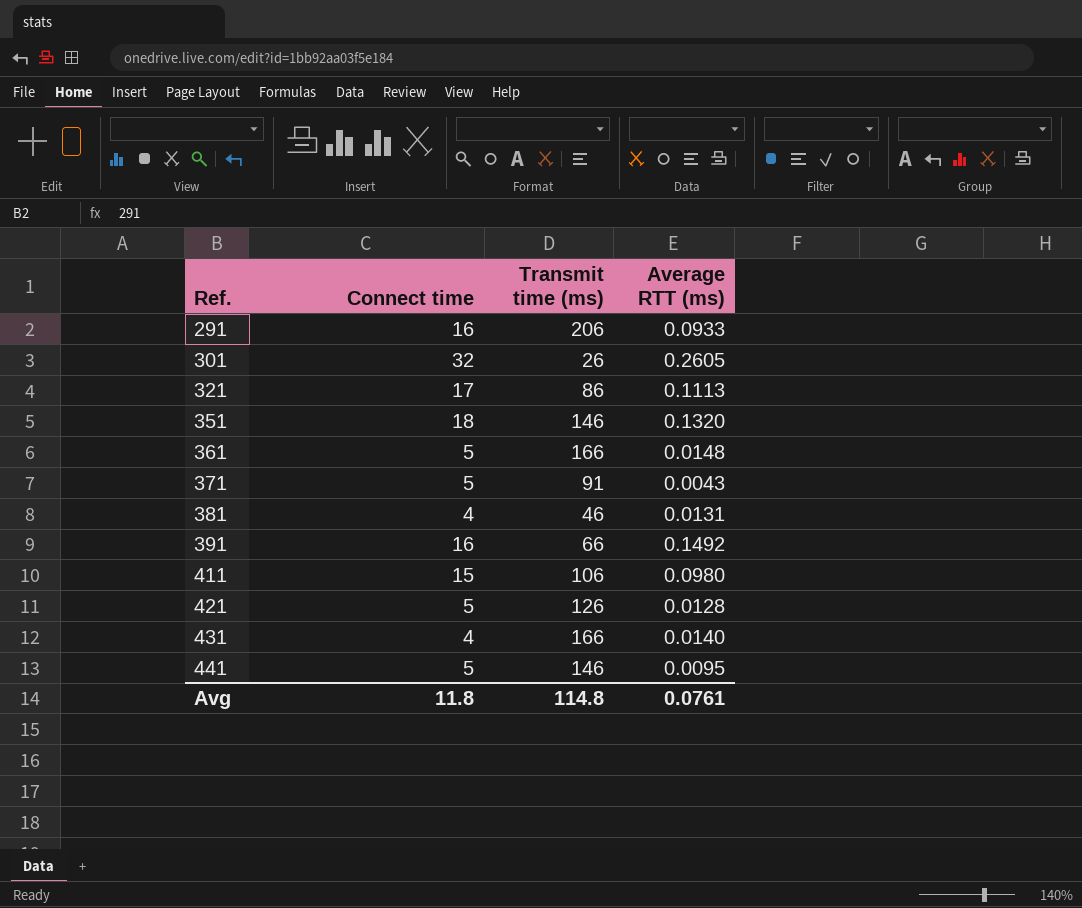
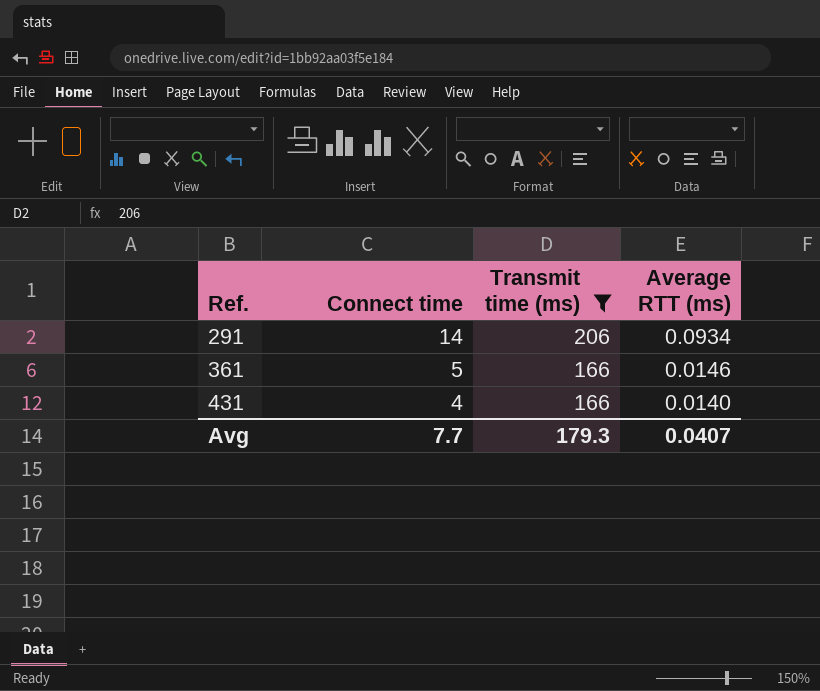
filter: none -> Transmit time (ms) >= 166
291 | Connect time: 16 -> 14
291 | Average RTT (ms): 0.0933 -> 0.0934
361 | Average RTT (ms): 0.0148 -> 0.0146
Avg | Connect time: 11.8 -> 7.7
Avg | Transmit time (ms): 114.8 -> 179.3
Avg | Average RTT (ms): 0.0761 -> 0.0407

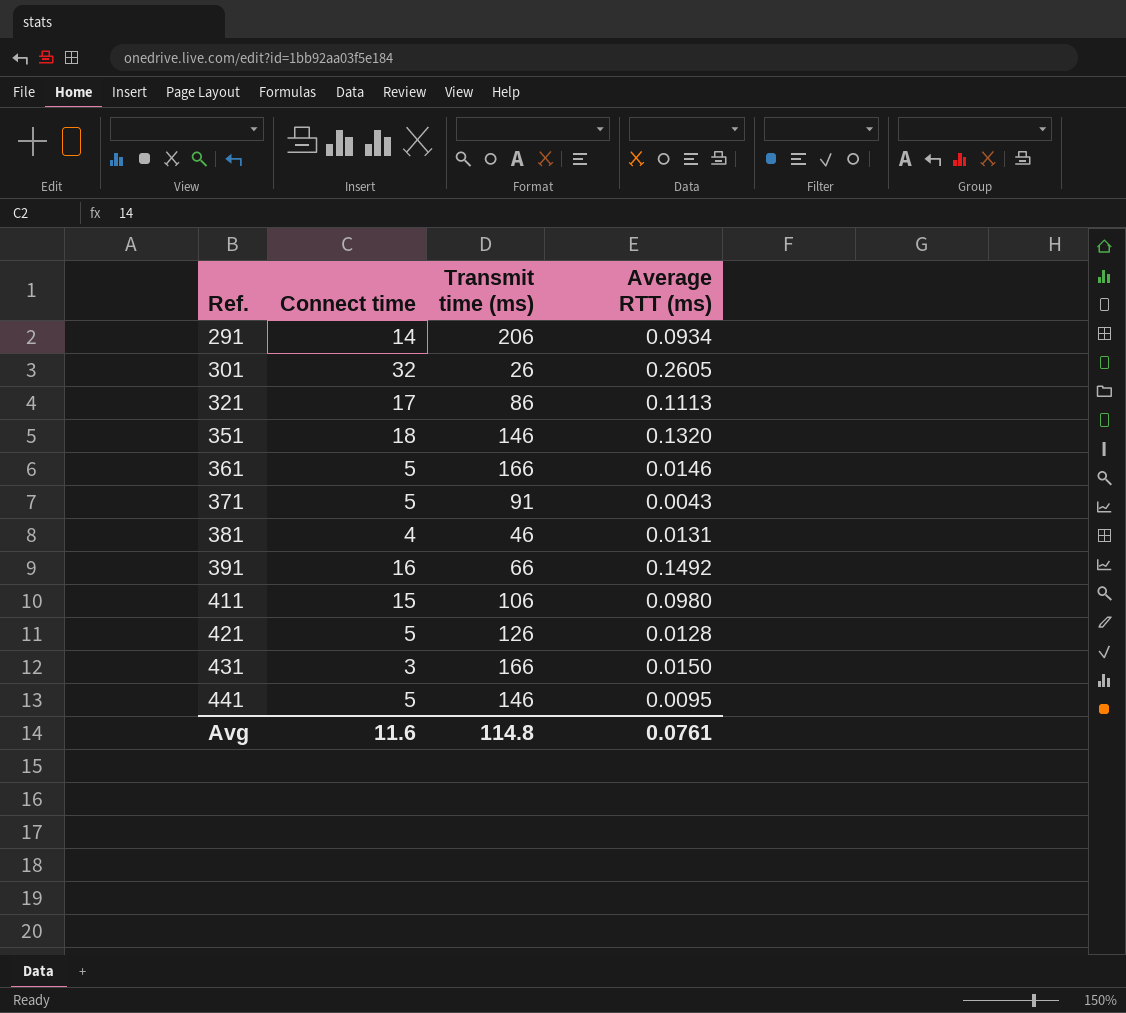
filter: Transmit time (ms) >= 166 -> none
431 | Connect time: 4 -> 3
431 | Average RTT (ms): 0.0140 -> 0.0150
Avg | Connect time: 7.7 -> 11.6
Avg | Transmit time (ms): 179.3 -> 114.8
Avg | Average RTT (ms): 0.0407 -> 0.0761

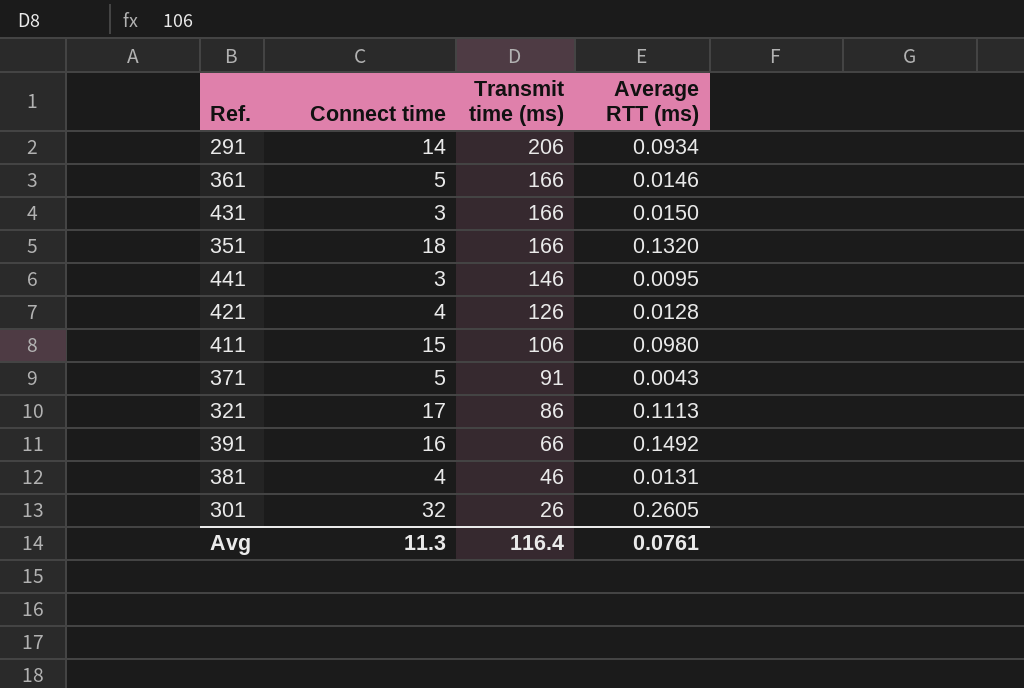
row order: Ref. ascending -> Transmit time (ms) descending
351 | Transmit time (ms): 146 -> 166
441 | Connect time: 5 -> 3
421 | Connect time: 5 -> 4
Avg | Connect time: 11.6 -> 11.3
Avg | Transmit time (ms): 114.8 -> 116.4

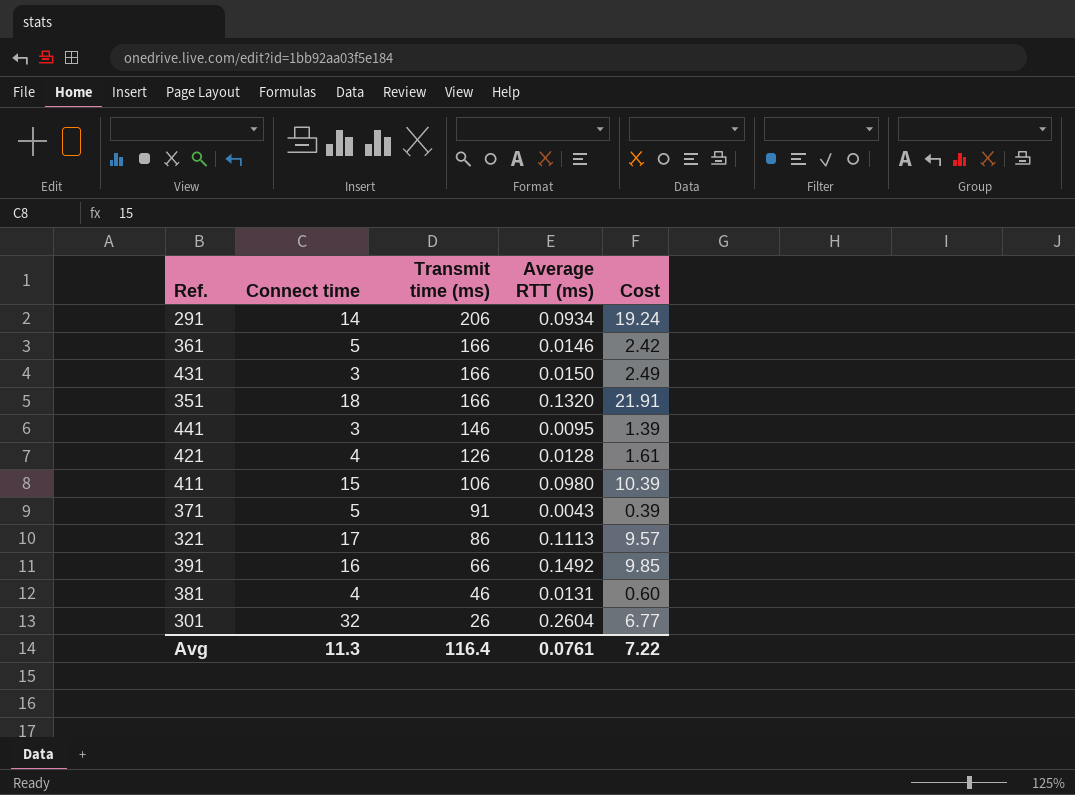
column Cost | formula: none -> [Transmit time (ms)] * [Average RTT (ms)]
301 | Average RTT (ms): 0.2605 -> 0.2604

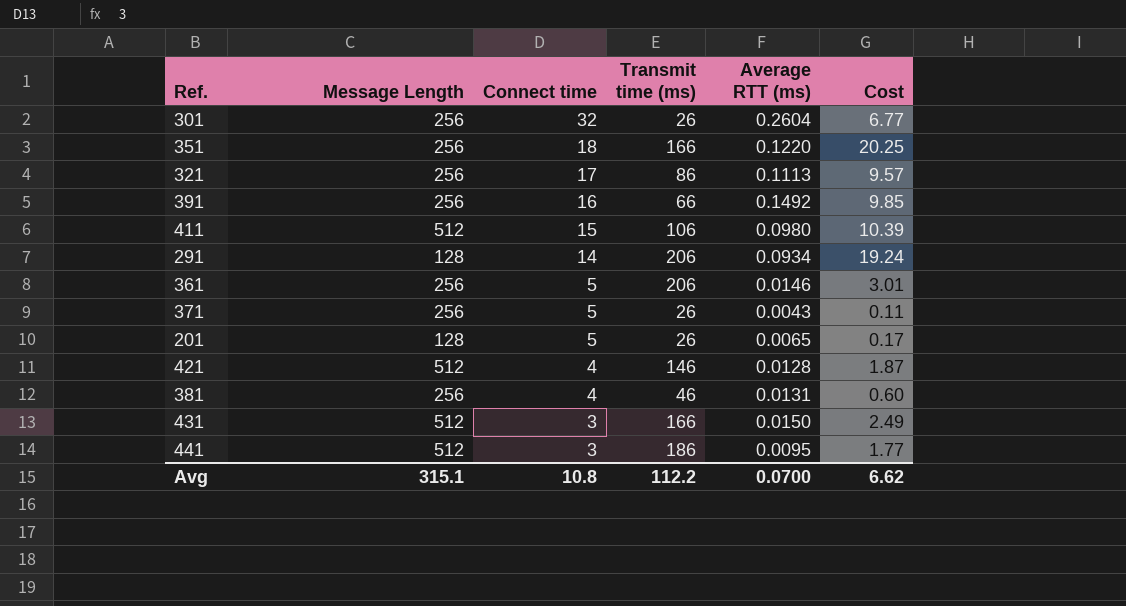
row order: Transmit time (ms) descending -> Connect time descending
column Message Length | position: none -> 2
351 | Average RTT (ms): 0.1320 -> 0.1220
351 | Cost: 21.91 -> 20.25
361 | Transmit time (ms): 166 -> 206
361 | Cost: 2.42 -> 3.01
371 | Transmit time (ms): 91 -> 26
371 | Cost: 0.39 -> 0.11
row 201: none -> 128 | 5 | 26 | 0.0065 | 0.17
421 | Transmit time (ms): 126 -> 146
421 | Cost: 1.61 -> 1.87
441 | Transmit time (ms): 146 -> 186
441 | Cost: 1.39 -> 1.77
Avg | Connect time: 11.3 -> 10.8
Avg | Transmit time (ms): 116.4 -> 112.2
Avg | Average RTT (ms): 0.0761 -> 0.0700
Avg | Cost: 7.22 -> 6.62

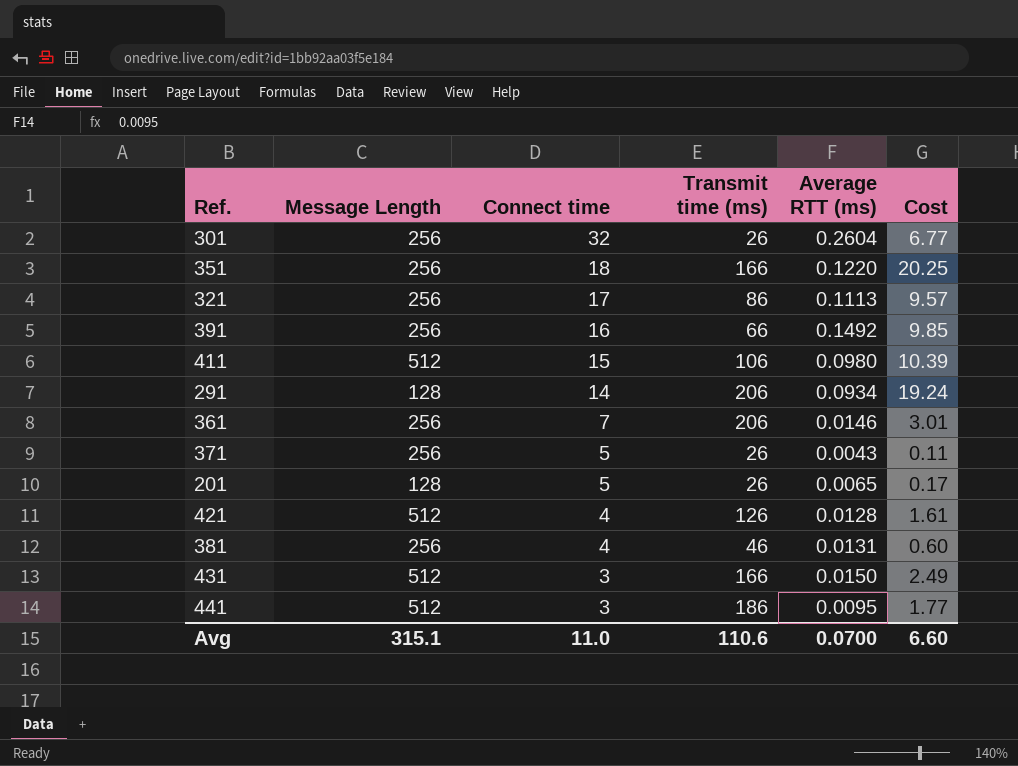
361 | Connect time: 5 -> 7
421 | Transmit time (ms): 146 -> 126
421 | Cost: 1.87 -> 1.61
Avg | Connect time: 10.8 -> 11.0
Avg | Transmit time (ms): 112.2 -> 110.6
Avg | Cost: 6.62 -> 6.60

